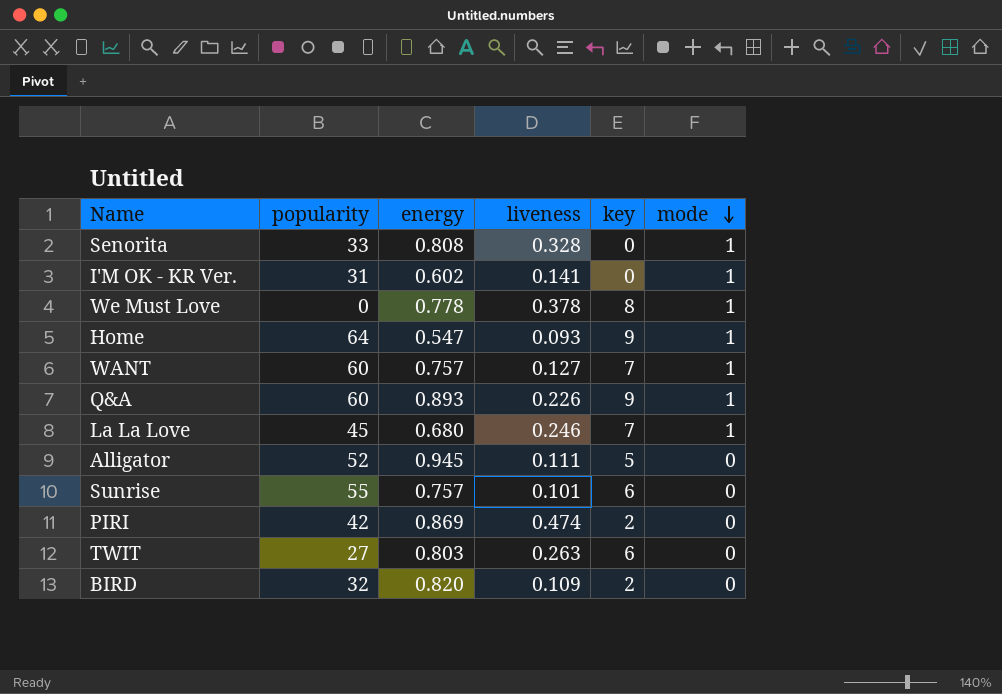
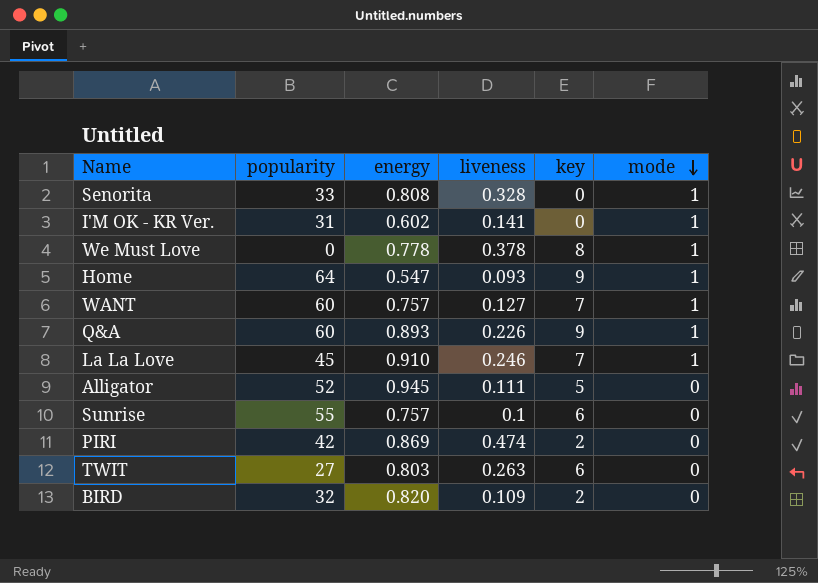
La La Love | energy: 0.680 -> 0.910
Sunrise | liveness: 0.101 -> 0.1

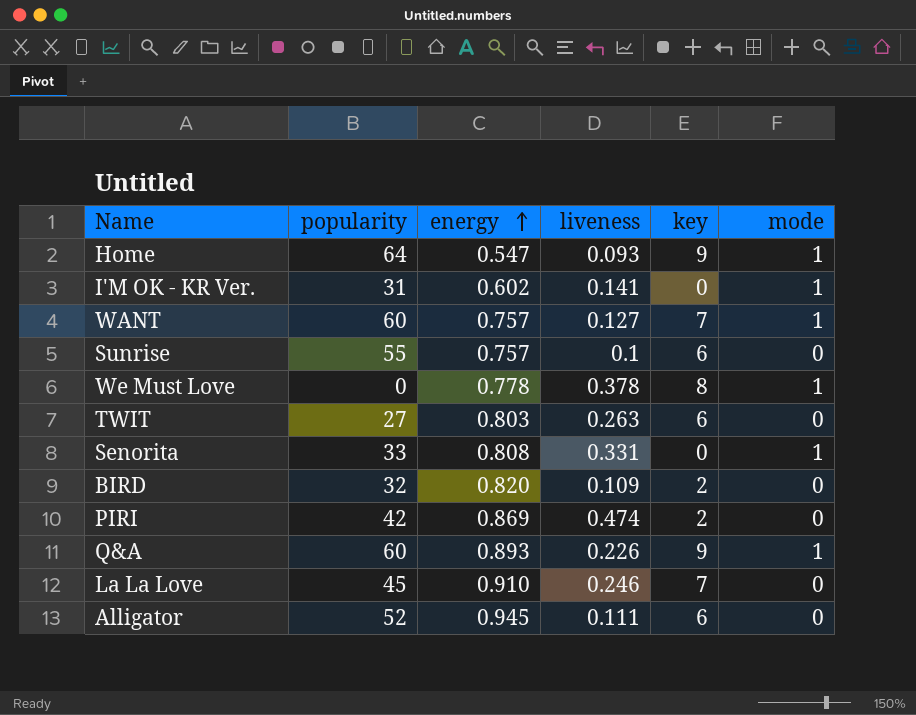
row order: mode descending -> energy ascending
Senorita | liveness: 0.328 -> 0.331
La La Love | mode: 1 -> 0
Alligator | key: 5 -> 6

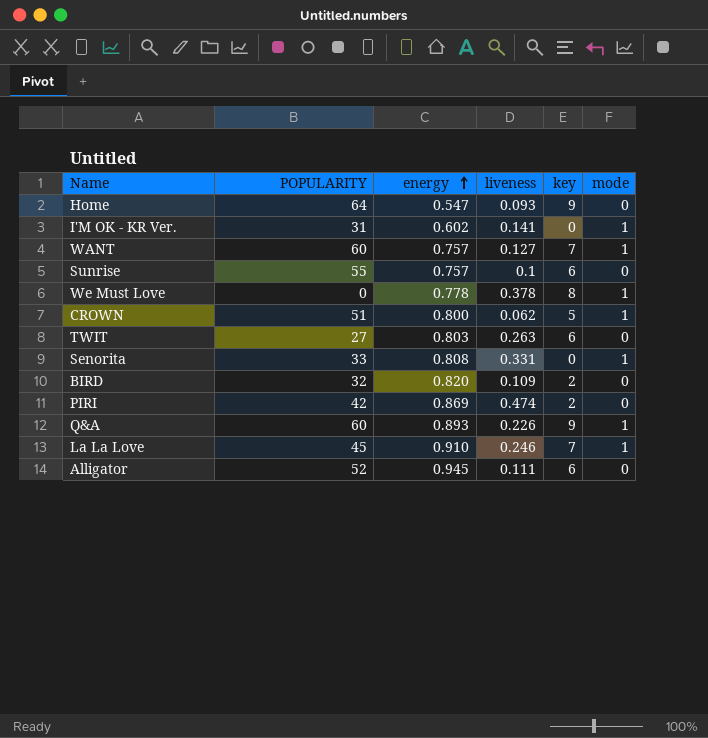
column name: popularity -> POPULARITY
Home | mode: 1 -> 0
row CROWN: none -> 51 | 0.800 | 0.062 | 5 | 1
La La Love | mode: 0 -> 1

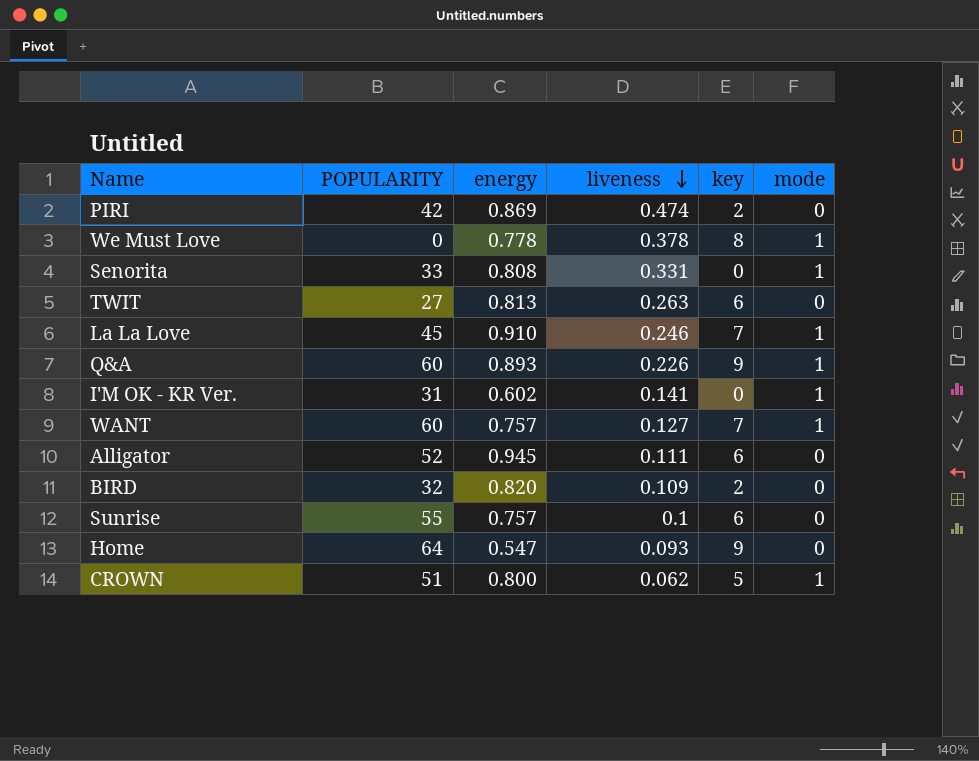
row order: energy ascending -> liveness descending
TWIT | energy: 0.803 -> 0.813

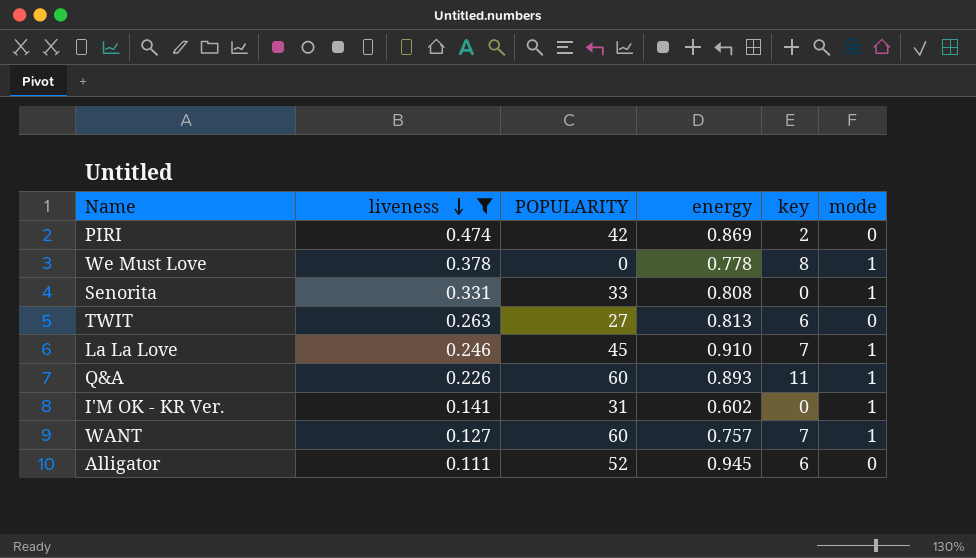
filter: none -> liveness >= 0.111
column liveness | position: 4 -> 2
Q&A | key: 9 -> 11

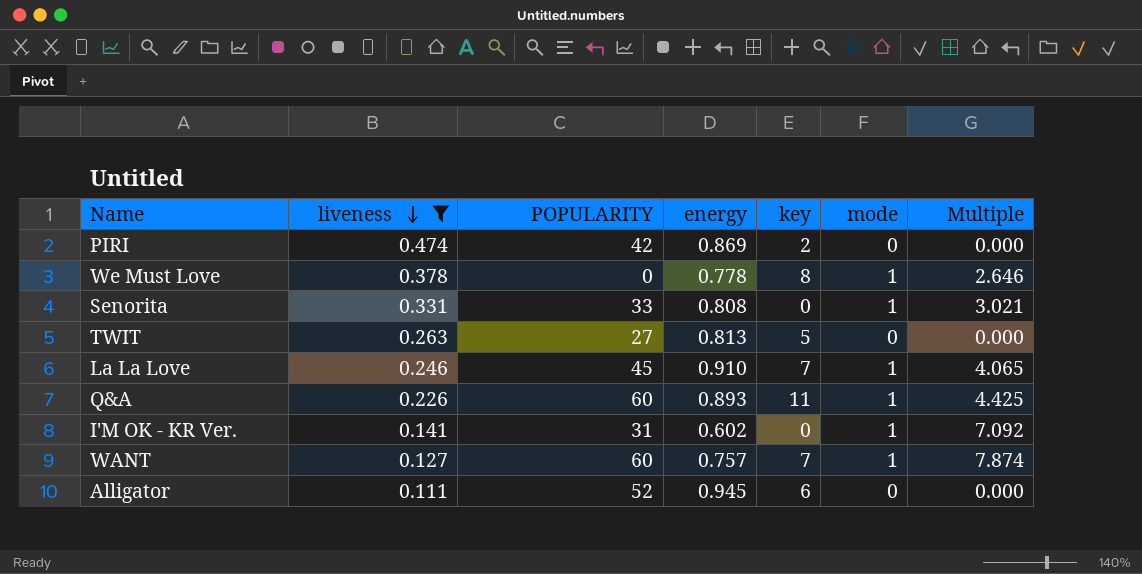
column Multiple | formula: none -> [mode] / [liveness]
TWIT | key: 6 -> 5

